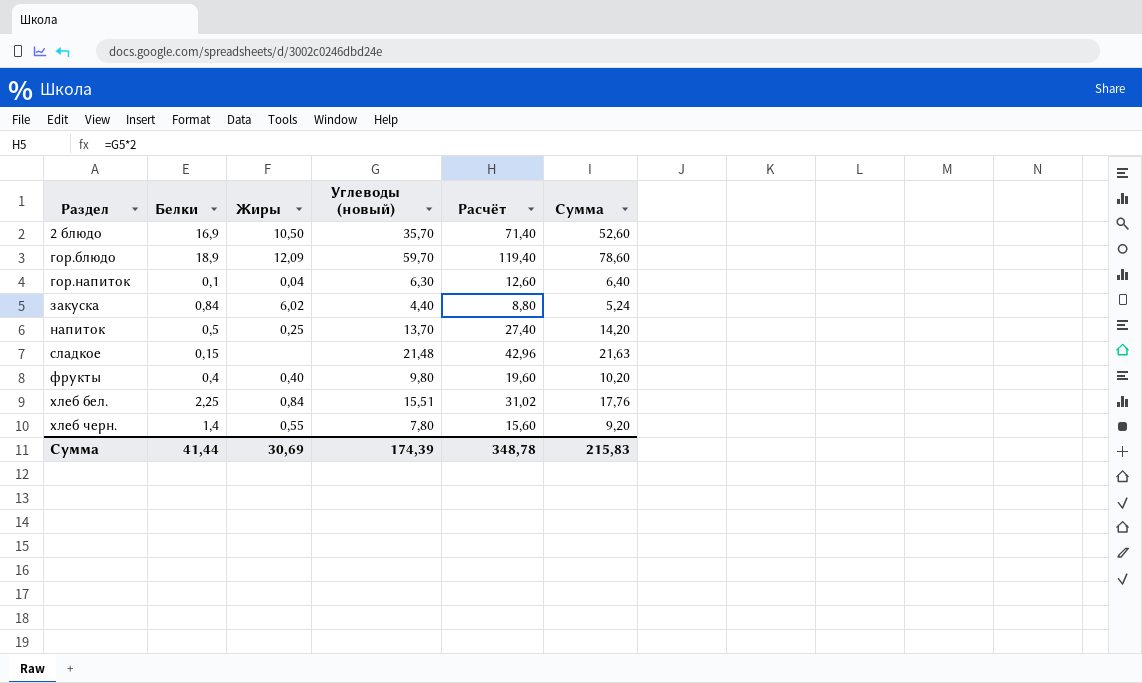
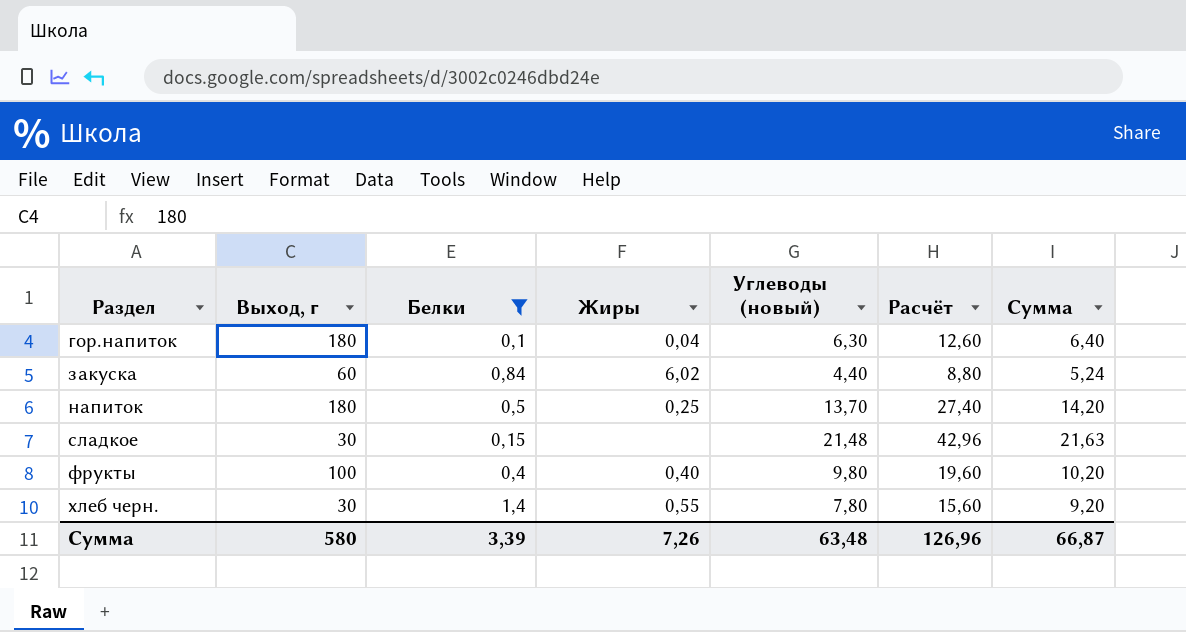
filter: none -> Белки <= 1,4
column Выход, г | position: none -> 2
Сумма | Белки: 41,44 -> 3,39
Сумма | Жиры: 30,69 -> 7,26
Сумма | Углеводы (новый): 174,39 -> 63,48
Сумма | Расчёт: 348,78 -> 126,96
Сумма | Сумма: 215,83 -> 66,87

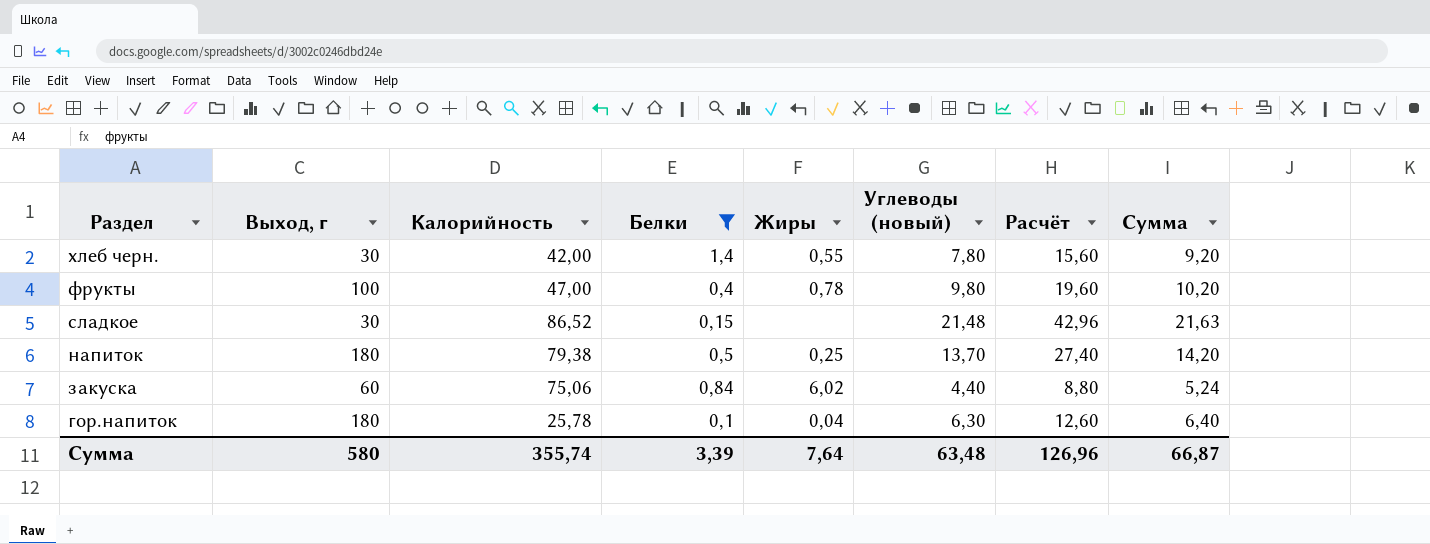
row order: Раздел ascending -> Раздел descending
column Калорийность | position: none -> 3
фрукты | Жиры: 0,40 -> 0,78
Сумма | Жиры: 7,26 -> 7,64

